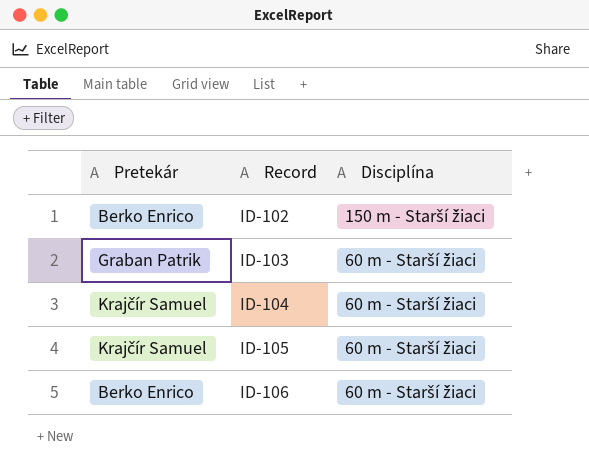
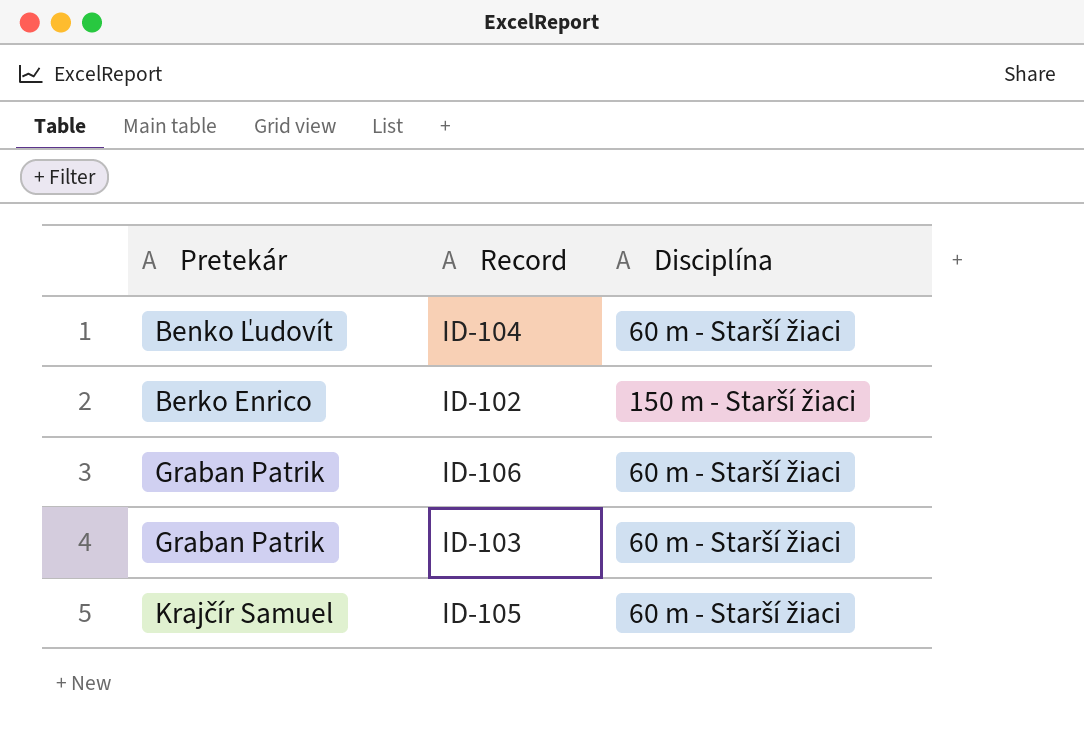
row order: Record ascending -> Pretekár ascending
ID-104 | Pretekár: Krajčír Samuel -> Benko Ľudovít
ID-106 | Pretekár: Berko Enrico -> Graban Patrik

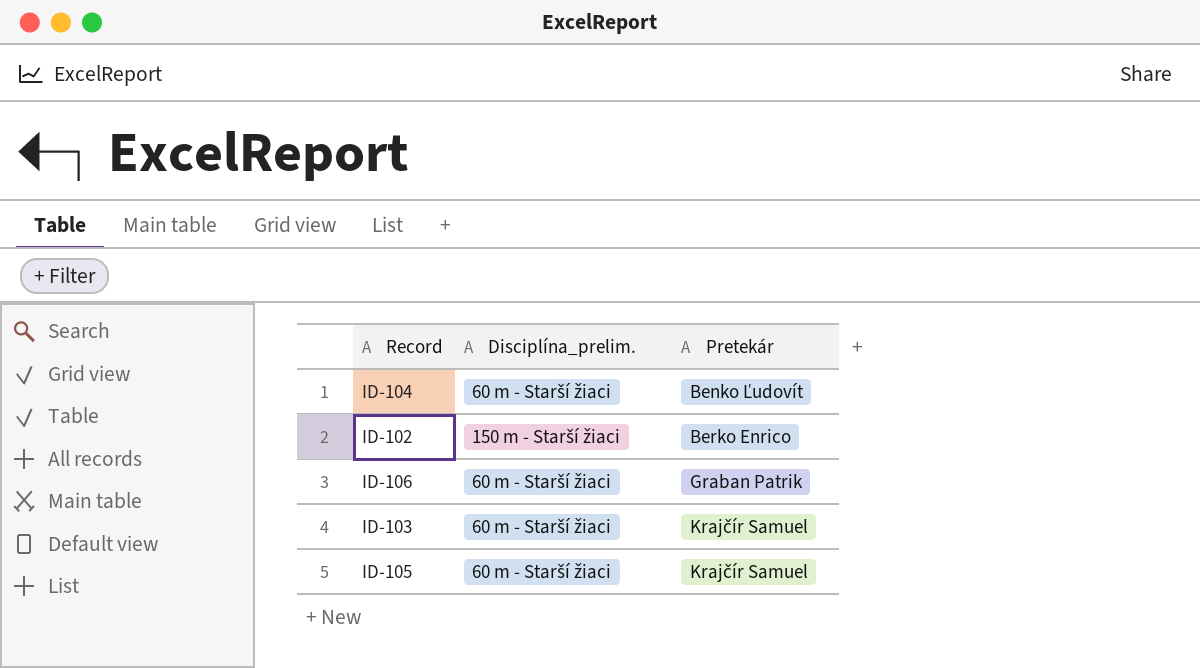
column name: Disciplína -> Disciplína_prelim.
column Pretekár | position: 1 -> 3
ID-103 | Pretekár: Graban Patrik -> Krajčír Samuel

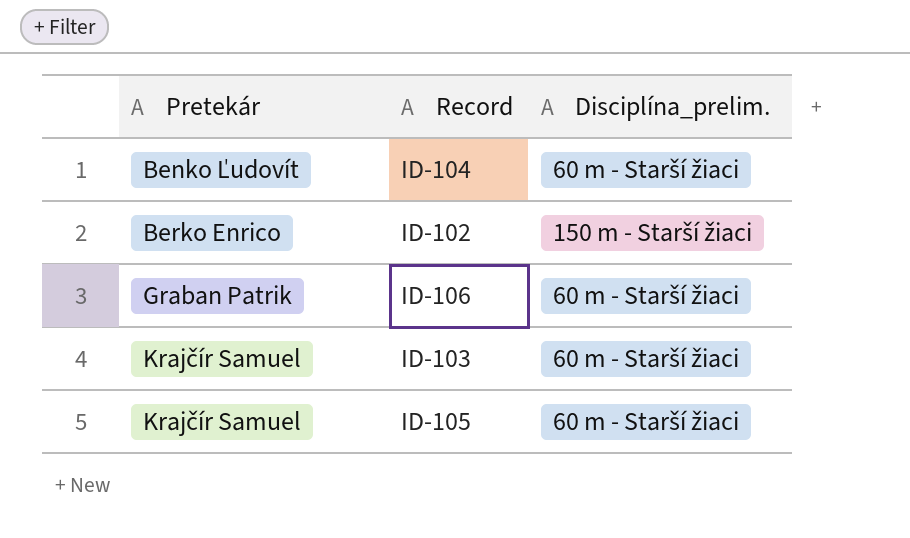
column Pretekár | position: 3 -> 1

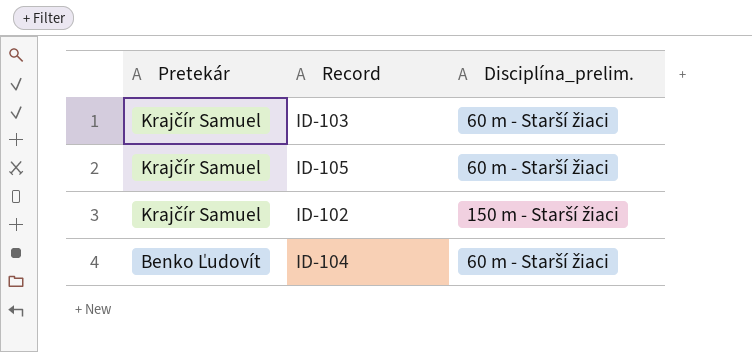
row order: Pretekár ascending -> Pretekár descending
row ID-106: Graban Patrik | 60 m - Starší žiaci -> none
ID-102 | Pretekár: Berko Enrico -> Krajčír Samuel

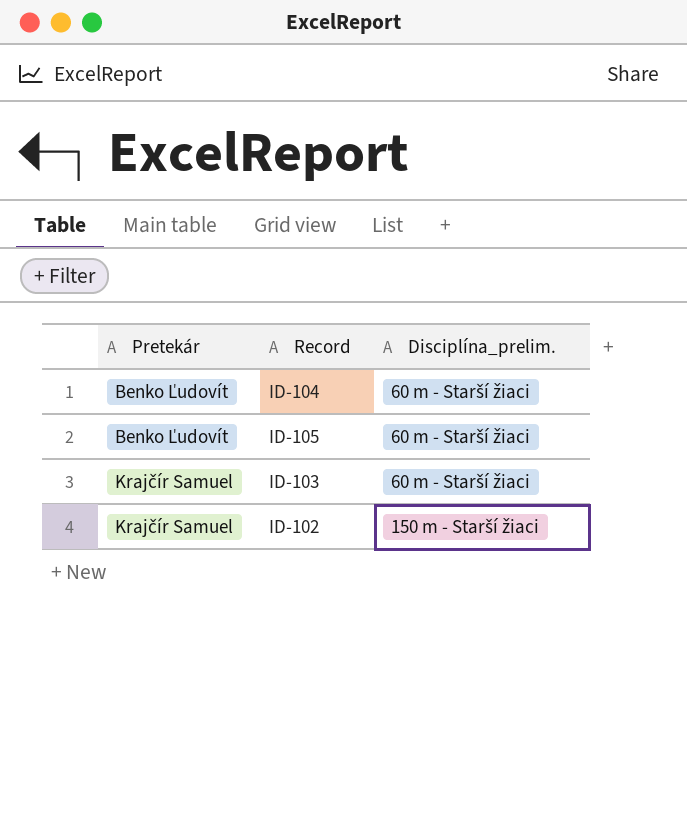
row order: Pretekár descending -> Pretekár ascending
ID-105 | Pretekár: Krajčír Samuel -> Benko Ľudovít

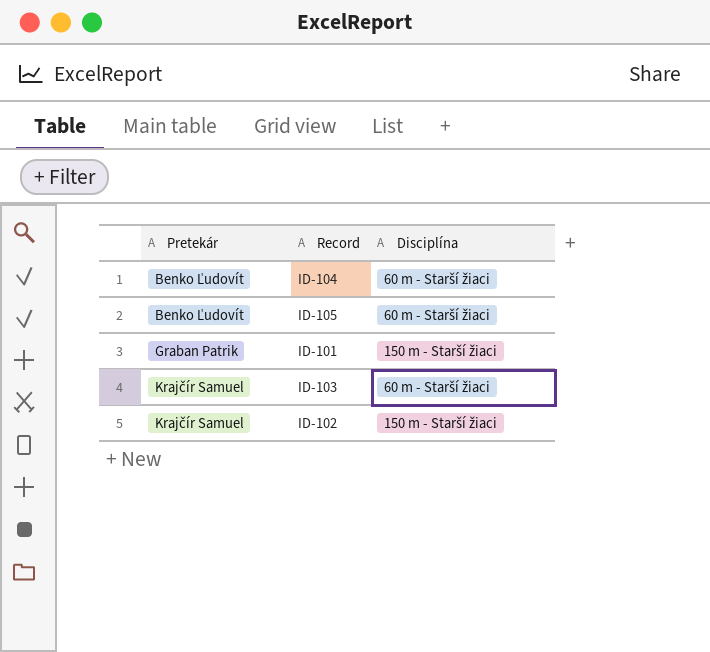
column name: Disciplína_prelim. -> Disciplína
row ID-101: none -> Graban Patrik | 150 m - Starší žiaci

